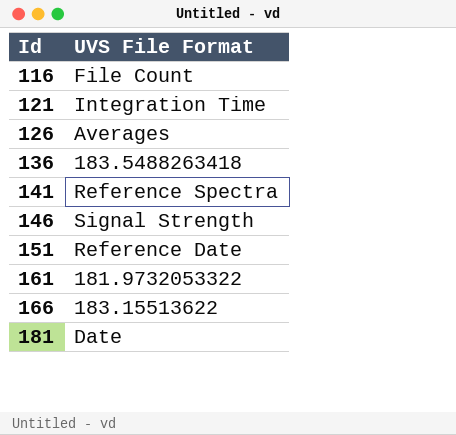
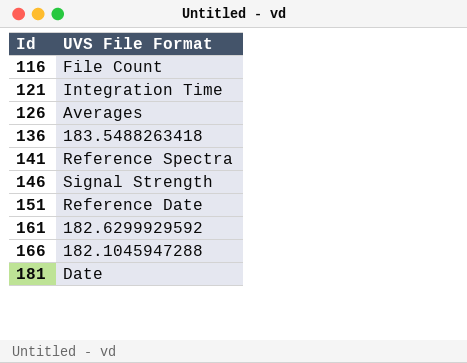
161 | UVS File Format: 181.9732053322 -> 182.6299929592
166 | UVS File Format: 183.15513622 -> 182.1045947288

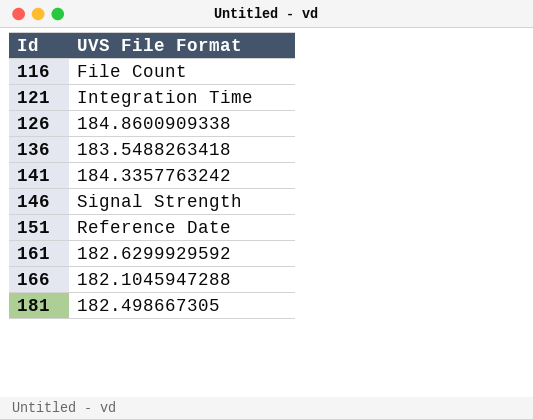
126 | UVS File Format: Averages -> 184.8600909338
141 | UVS File Format: Reference Spectra -> 184.3357763242
181 | UVS File Format: Date -> 182.498667305

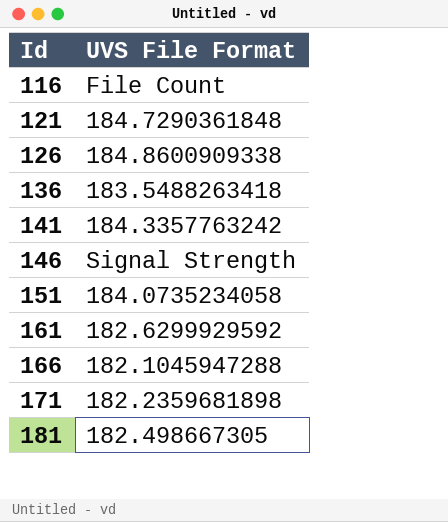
121 | UVS File Format: Integration Time -> 184.7290361848
151 | UVS File Format: Reference Date -> 184.0735234058
row 171: none -> 182.2359681898

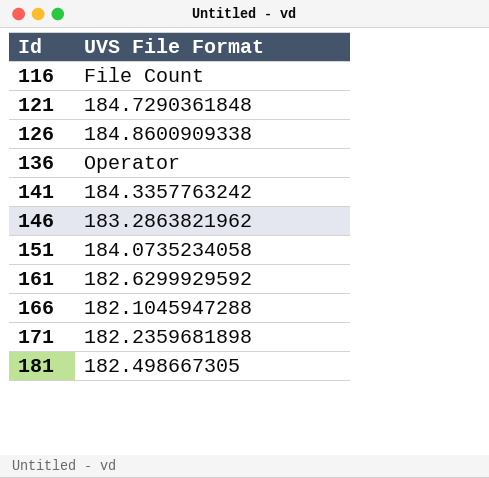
136 | UVS File Format: 183.5488263418 -> Operator
146 | UVS File Format: Signal Strength -> 183.2863821962

